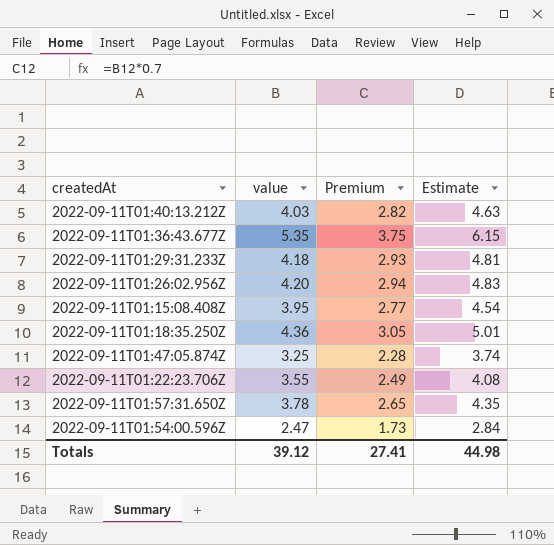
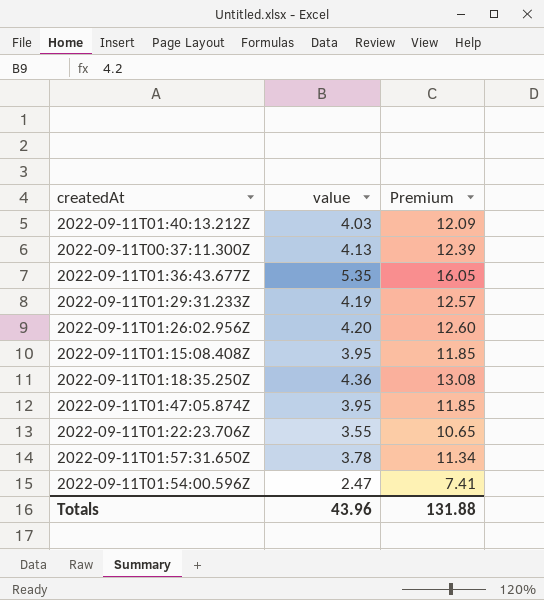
column Estimate | formula: [value] * 1.15 -> none
column Premium | formula: [value] * 0.7 -> [value] * 3
row 2022-09-11T00:37:11.300Z: none -> 4.13 | 12.39
2022-09-11T01:29:31.233Z | value: 4.18 -> 4.19
2022-09-11T01:47:05.874Z | value: 3.25 -> 3.95
Totals | value: 39.12 -> 43.96
Totals | Premium: 27.41 -> 131.88

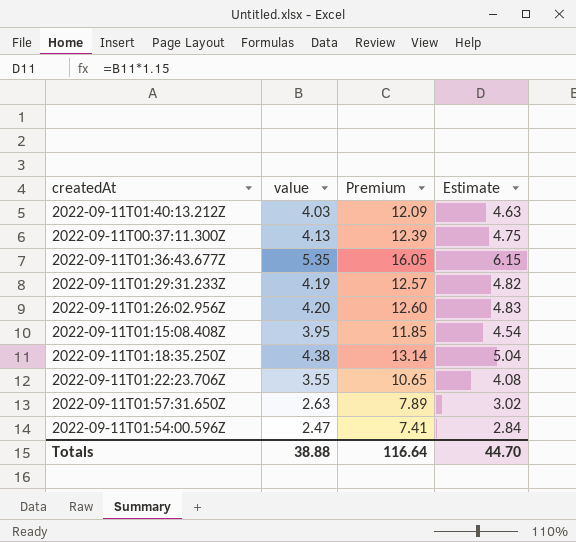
column Estimate | formula: none -> [value] * 1.15
row 2022-09-11T01:47:05.874Z: 3.95 | 11.85 -> none
2022-09-11T01:18:35.250Z | value: 4.36 -> 4.38
2022-09-11T01:18:35.250Z | Premium: 13.08 -> 13.14
2022-09-11T01:57:31.650Z | value: 3.78 -> 2.63
2022-09-11T01:57:31.650Z | Premium: 11.34 -> 7.89
Totals | value: 43.96 -> 38.88
Totals | Premium: 131.88 -> 116.64

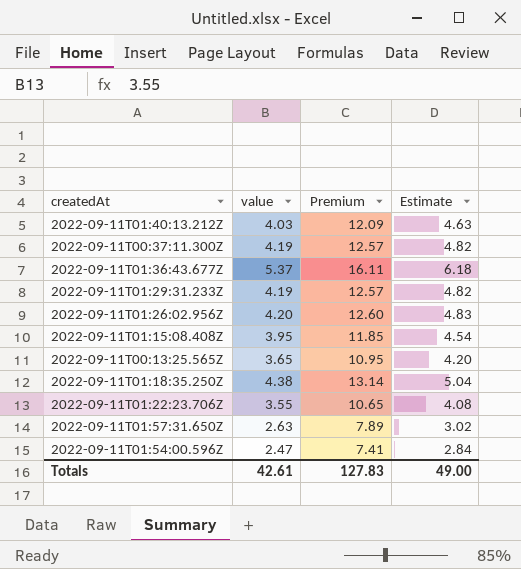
2022-09-11T00:37:11.300Z | value: 4.13 -> 4.19
2022-09-11T00:37:11.300Z | Premium: 12.39 -> 12.57
2022-09-11T00:37:11.300Z | Estimate: 4.75 -> 4.82
2022-09-11T01:36:43.677Z | value: 5.35 -> 5.37
2022-09-11T01:36:43.677Z | Premium: 16.05 -> 16.11
2022-09-11T01:36:43.677Z | Estimate: 6.15 -> 6.18
row 2022-09-11T00:13:25.565Z: none -> 3.65 | 10.95 | 4.20
Totals | value: 38.88 -> 42.61
Totals | Premium: 116.64 -> 127.83
Totals | Estimate: 44.70 -> 49.00

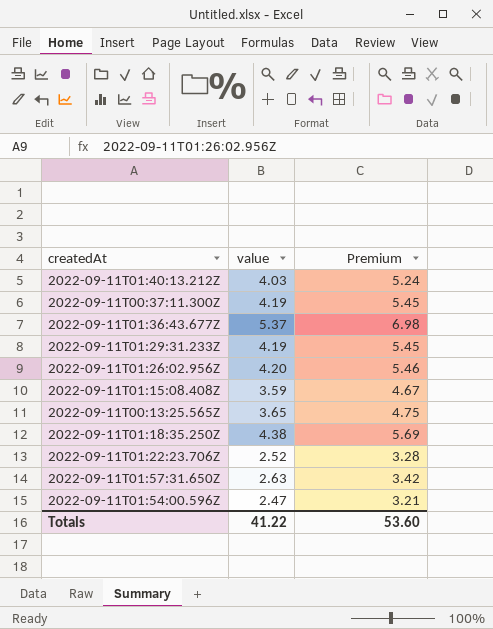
column Estimate | formula: [value] * 1.15 -> none
column Premium | formula: [value] * 3 -> [value] * 1.3
2022-09-11T01:15:08.408Z | value: 3.95 -> 3.59
2022-09-11T01:22:23.706Z | value: 3.55 -> 2.52
Totals | value: 42.61 -> 41.22
Totals | Premium: 127.83 -> 53.60

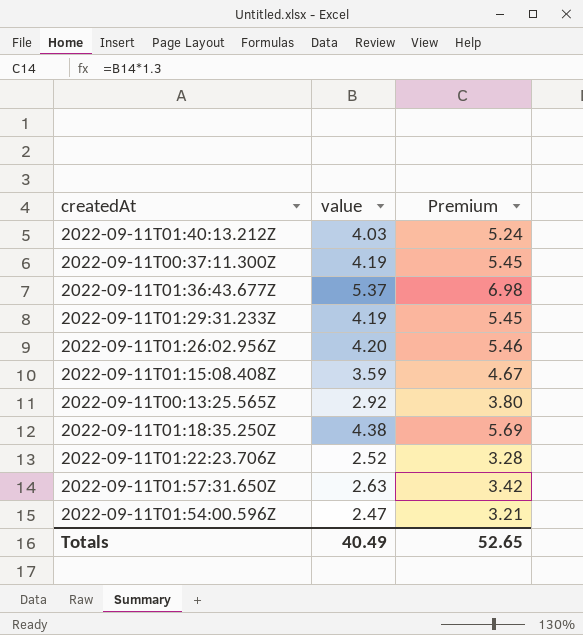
2022-09-11T00:13:25.565Z | value: 3.65 -> 2.92
2022-09-11T00:13:25.565Z | Premium: 4.75 -> 3.80
Totals | value: 41.22 -> 40.49
Totals | Premium: 53.60 -> 52.65

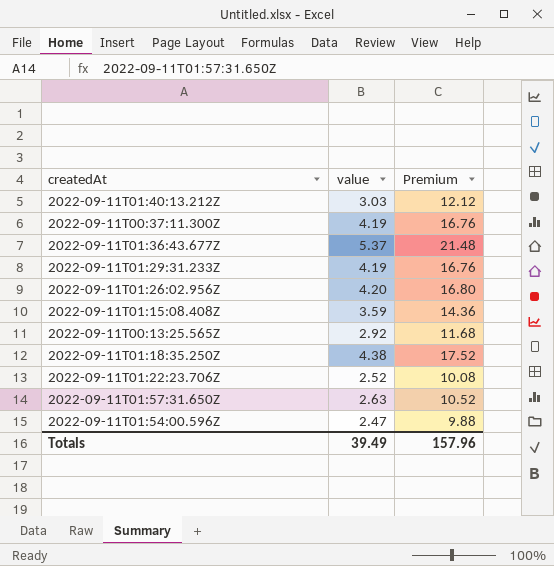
column Premium | formula: [value] * 1.3 -> [value] * 4
2022-09-11T01:40:13.212Z | value: 4.03 -> 3.03
Totals | value: 40.49 -> 39.49
Totals | Premium: 52.65 -> 157.96

